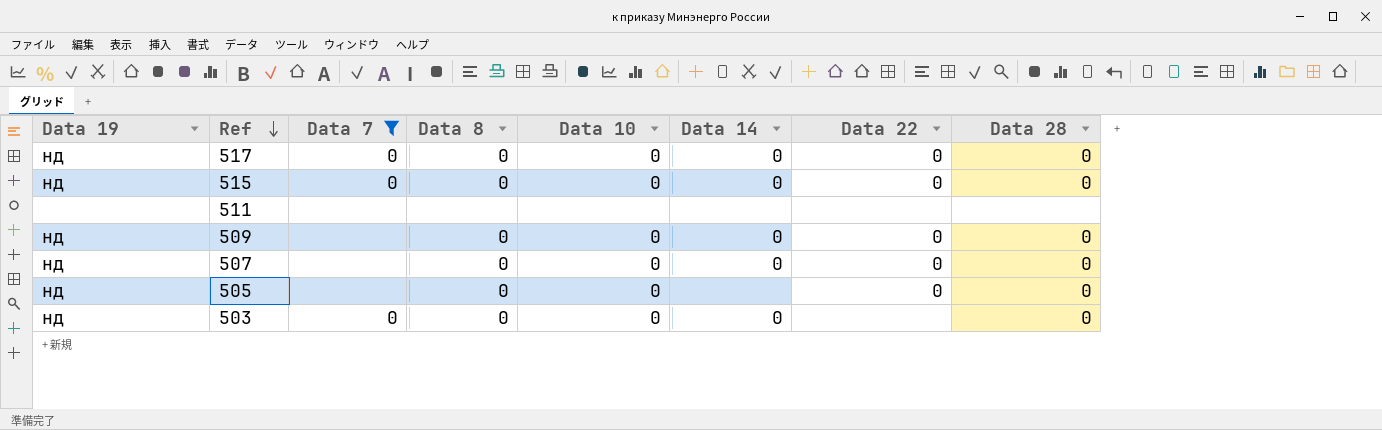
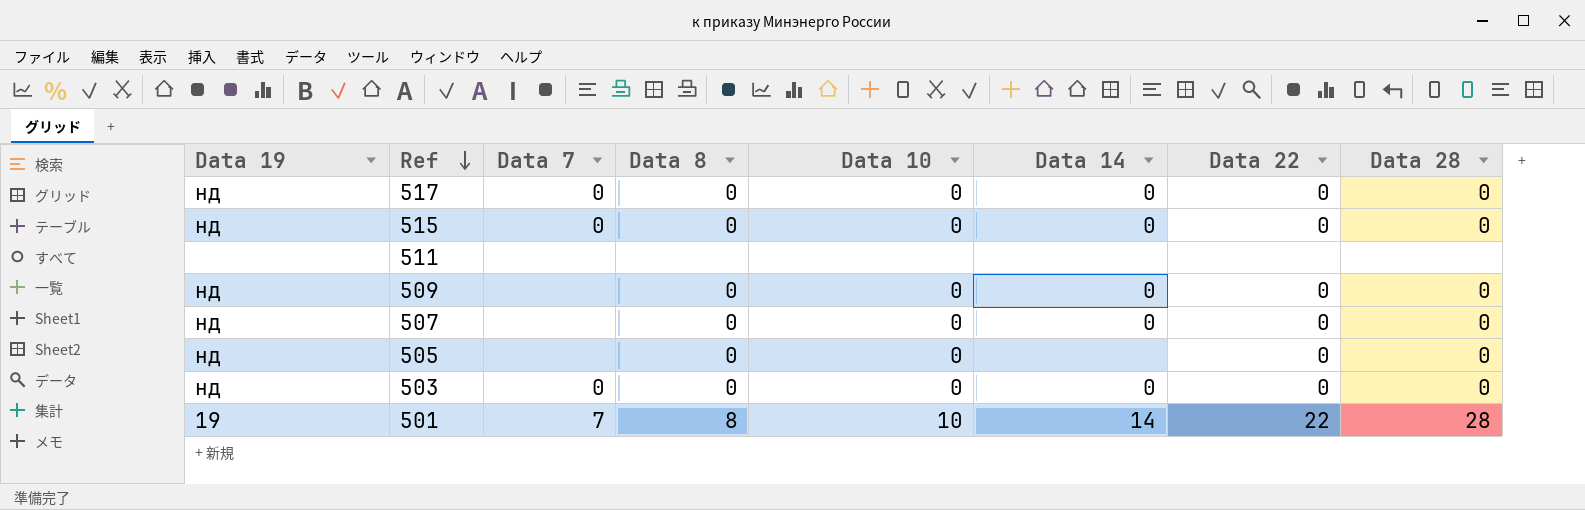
filter: Data 7 != 7 -> none
503 | Data 22: none -> 0

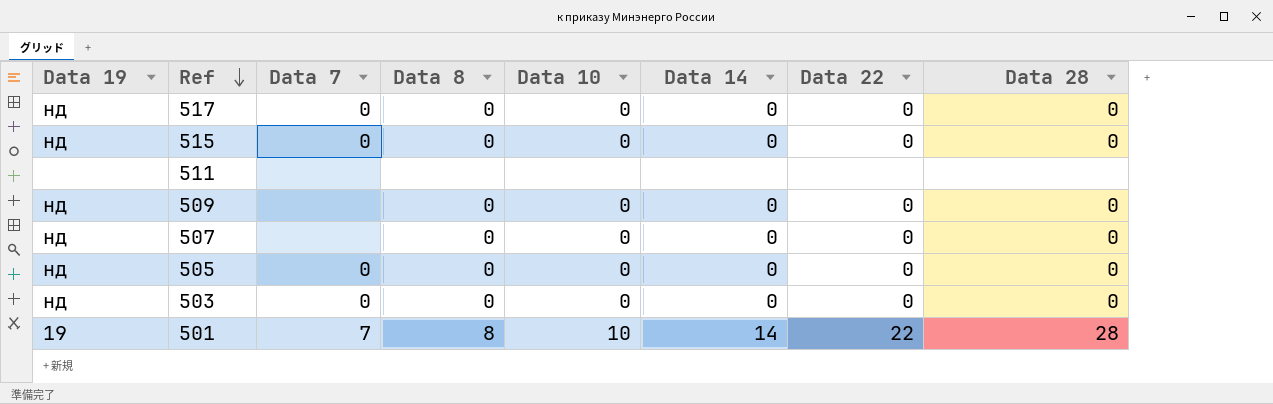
505 | Data 7: none -> 0
505 | Data 14: none -> 0

